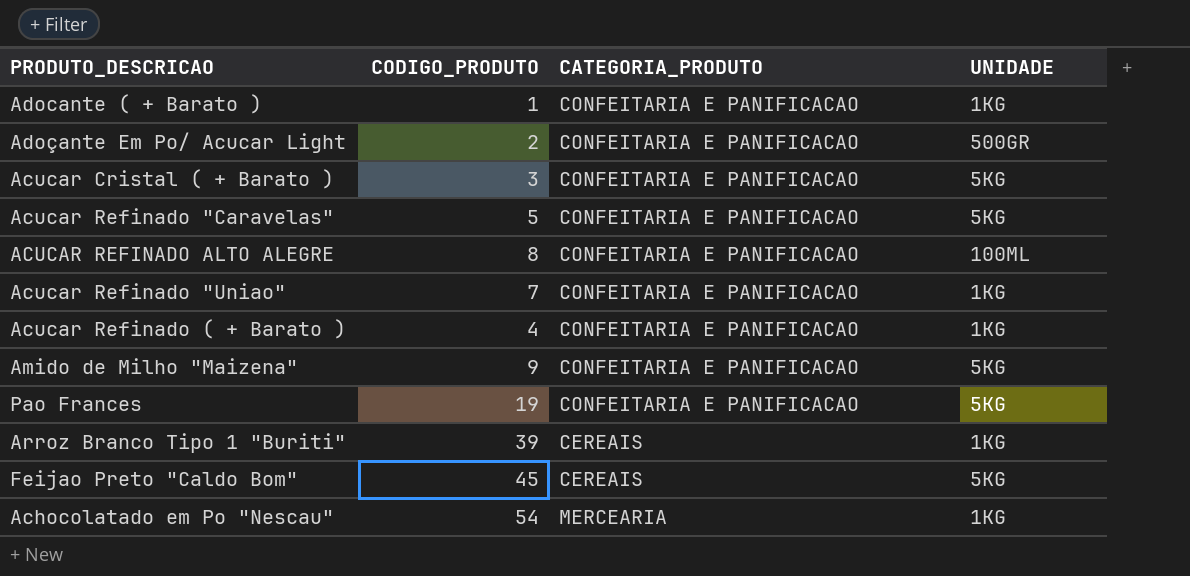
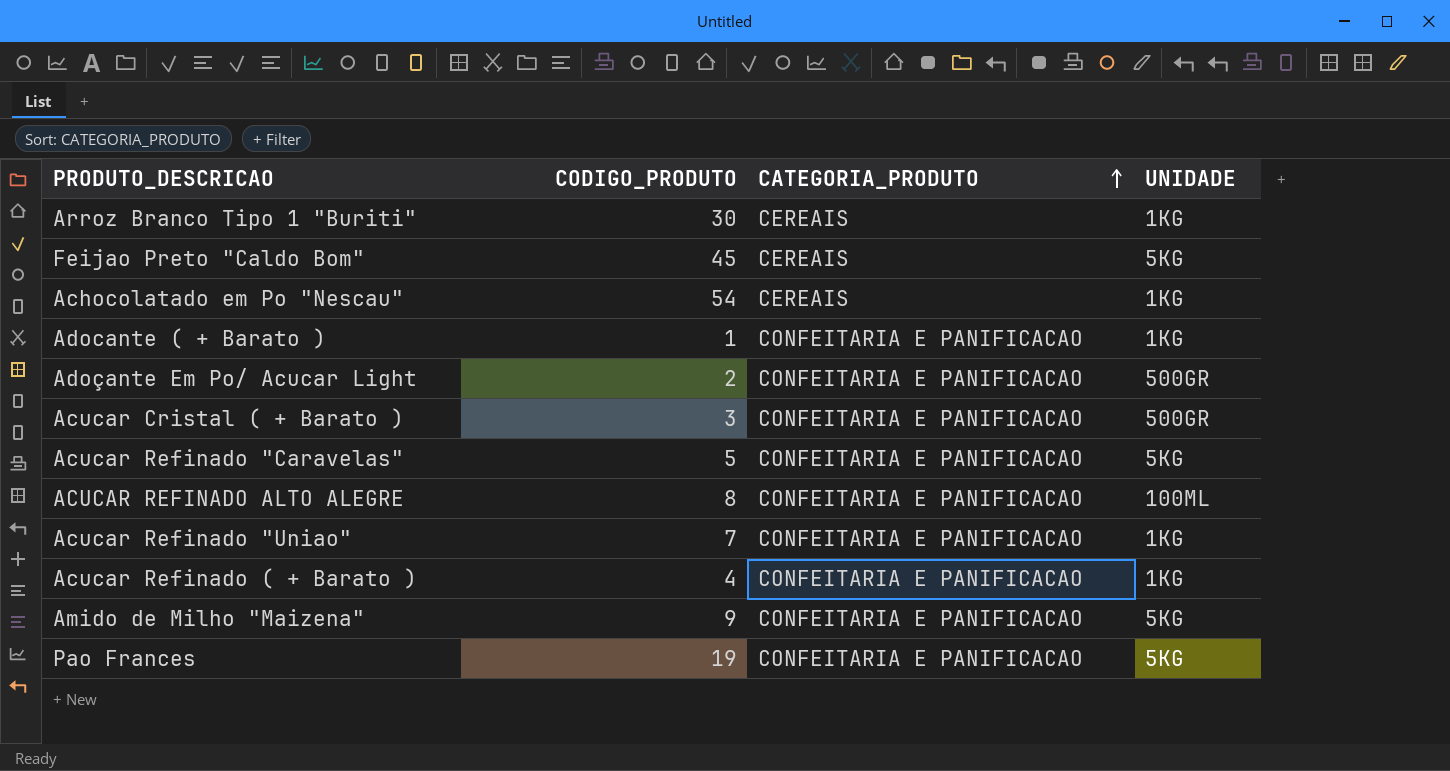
row order: none -> CATEGORIA_PRODUTO ascending
Arroz Branco Tipo 1 "Buriti" | CODIGO_PRODUTO: 39 -> 30
Achocolatado em Po "Nescau" | CATEGORIA_PRODUTO: MERCEARIA -> CEREAIS
Acucar Cristal ( + Barato ) | UNIDADE: 5KG -> 500GR

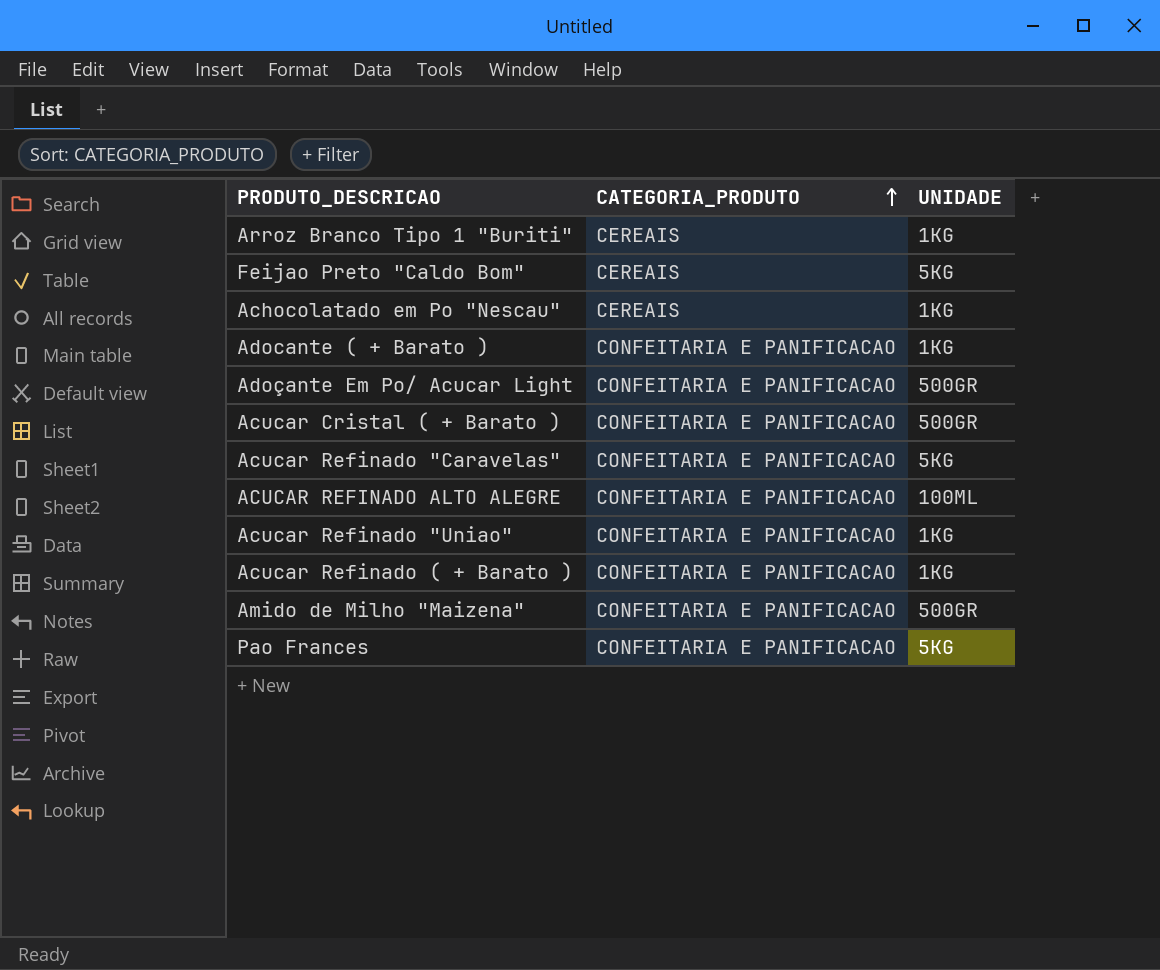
column CODIGO_PRODUTO | position: 2 -> none
Amido de Milho "Maizena" | UNIDADE: 5KG -> 500GR

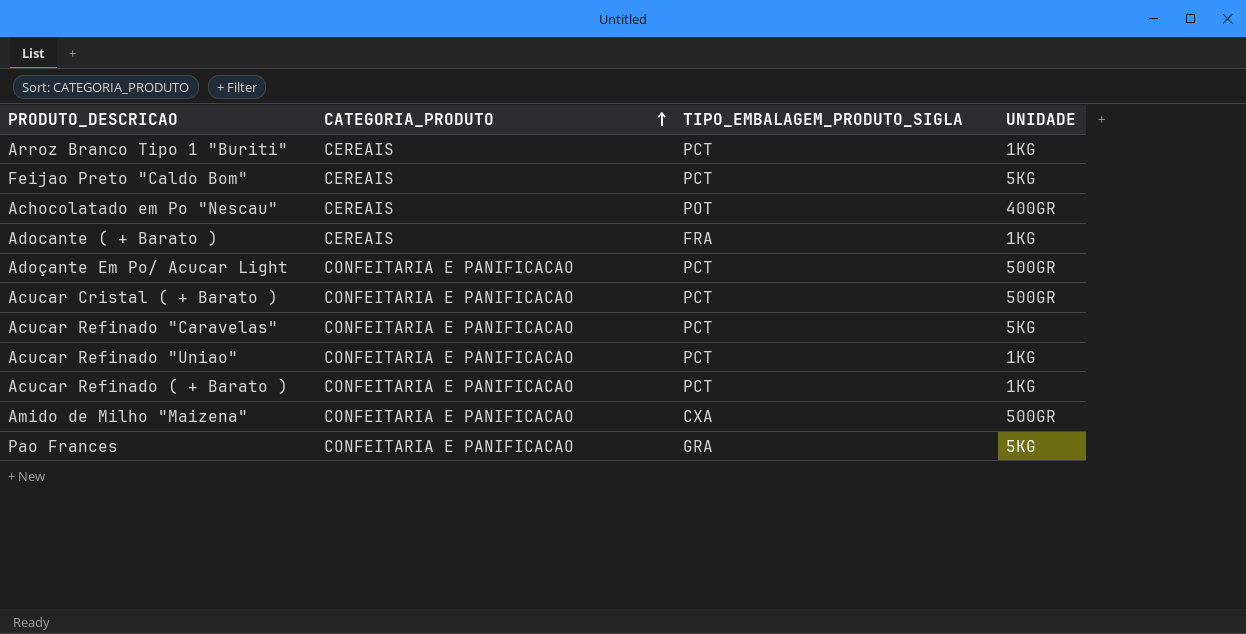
column TIPO_EMBALAGEM_PRODUTO_SIGLA | position: none -> 3
row ACUCAR REFINADO ALTO ALEGRE: CONFEITARIA E PANIFICACAO | 100ML -> none
Achocolatado em Po "Nescau" | UNIDADE: 1KG -> 400GR
Adocante ( + Barato ) | CATEGORIA_PRODUTO: CONFEITARIA E PANIFICACAO -> CEREAIS

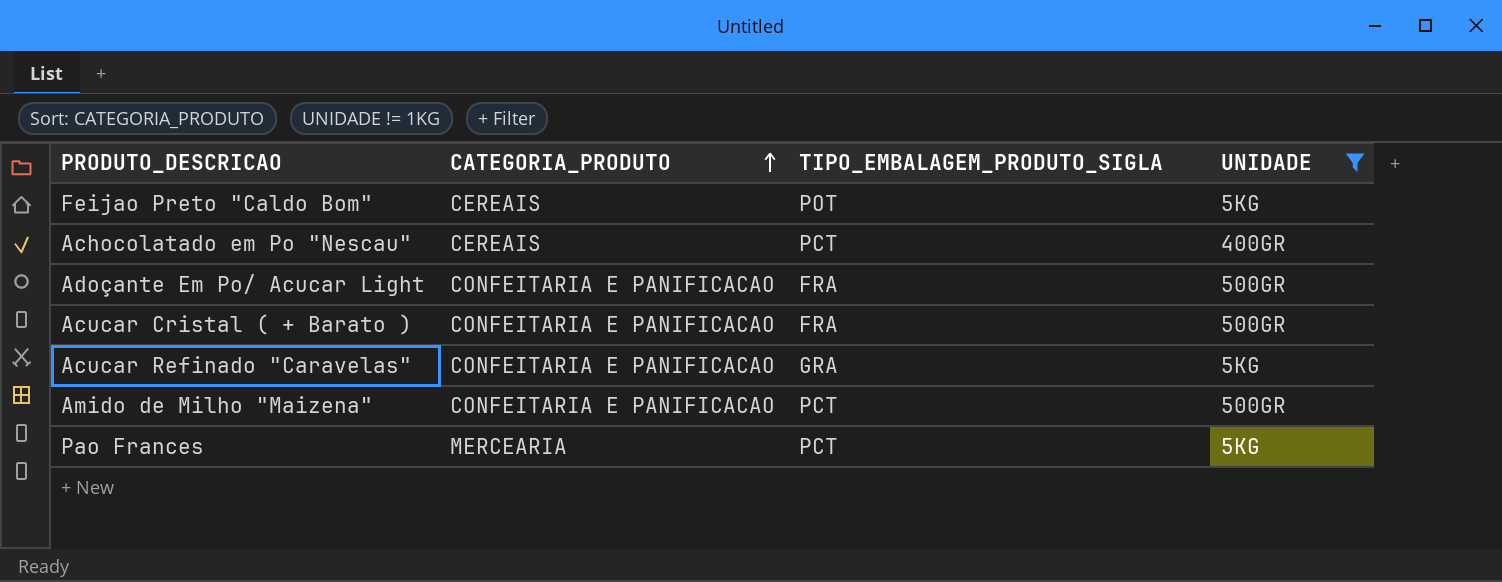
filter: none -> UNIDADE != 1KG
Feijao Preto "Caldo Bom" | TIPO_EMBALAGEM_PRODUTO_SIGLA: PCT -> POT
Achocolatado em Po "Nescau" | TIPO_EMBALAGEM_PRODUTO_SIGLA: POT -> PCT
Adoçante Em Po/ Acucar Light | TIPO_EMBALAGEM_PRODUTO_SIGLA: PCT -> FRA
Acucar Cristal ( + Barato ) | TIPO_EMBALAGEM_PRODUTO_SIGLA: PCT -> FRA
Acucar Refinado "Caravelas" | TIPO_EMBALAGEM_PRODUTO_SIGLA: PCT -> GRA
Amido de Milho "Maizena" | TIPO_EMBALAGEM_PRODUTO_SIGLA: CXA -> PCT
Pao Frances | CATEGORIA_PRODUTO: CONFEITARIA E PANIFICACAO -> MERCEARIA
Pao Frances | TIPO_EMBALAGEM_PRODUTO_SIGLA: GRA -> PCT

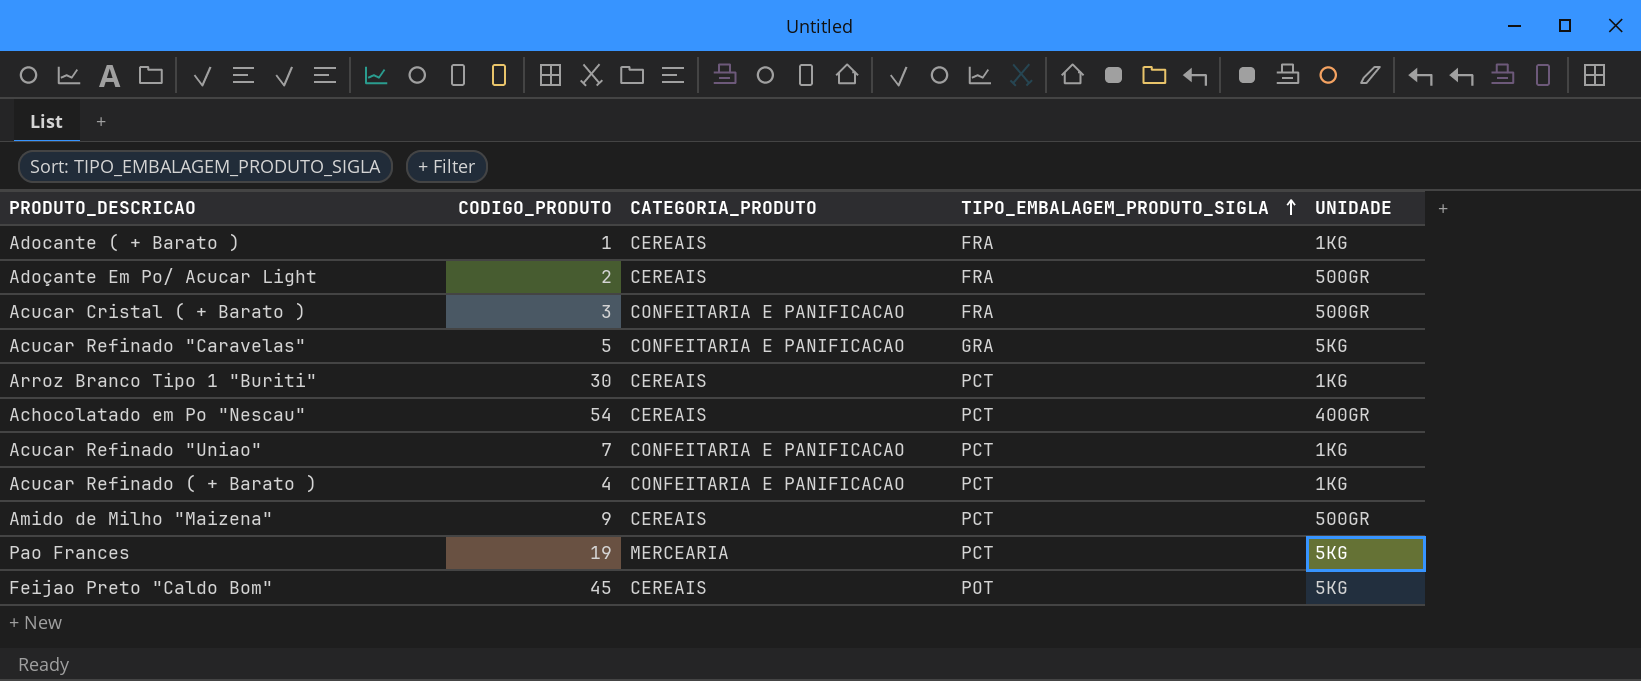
filter: UNIDADE != 1KG -> none
row order: CATEGORIA_PRODUTO ascending -> TIPO_EMBALAGEM_PRODUTO_SIGLA ascending
column CODIGO_PRODUTO | position: none -> 2
Adoçante Em Po/ Acucar Light | CATEGORIA_PRODUTO: CONFEITARIA E PANIFICACAO -> CEREAIS
Amido de Milho "Maizena" | CATEGORIA_PRODUTO: CONFEITARIA E PANIFICACAO -> CEREAIS

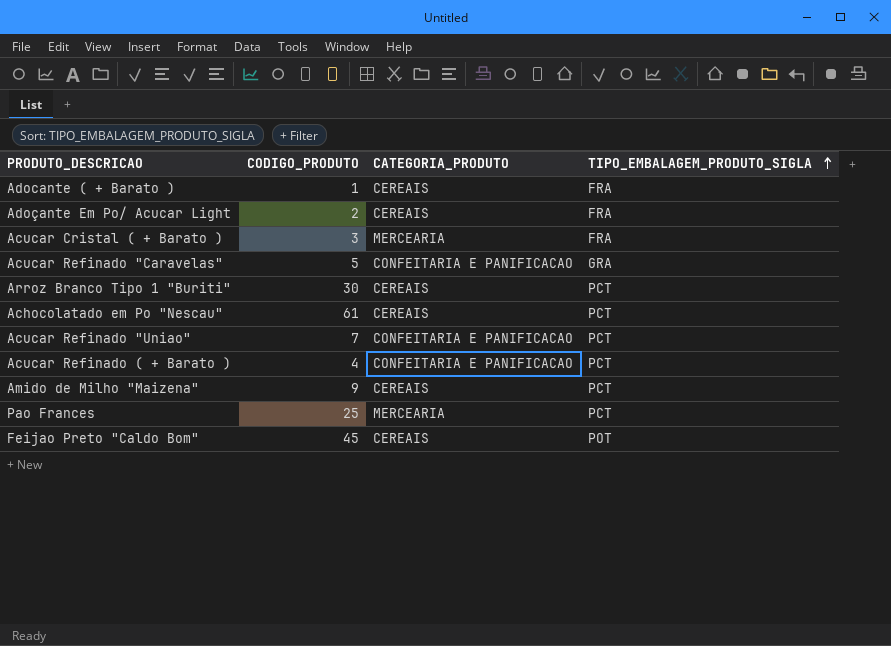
column UNIDADE | position: 5 -> none
Acucar Cristal ( + Barato ) | CATEGORIA_PRODUTO: CONFEITARIA E PANIFICACAO -> MERCEARIA
Achocolatado em Po "Nescau" | CODIGO_PRODUTO: 54 -> 61
Pao Frances | CODIGO_PRODUTO: 19 -> 25

